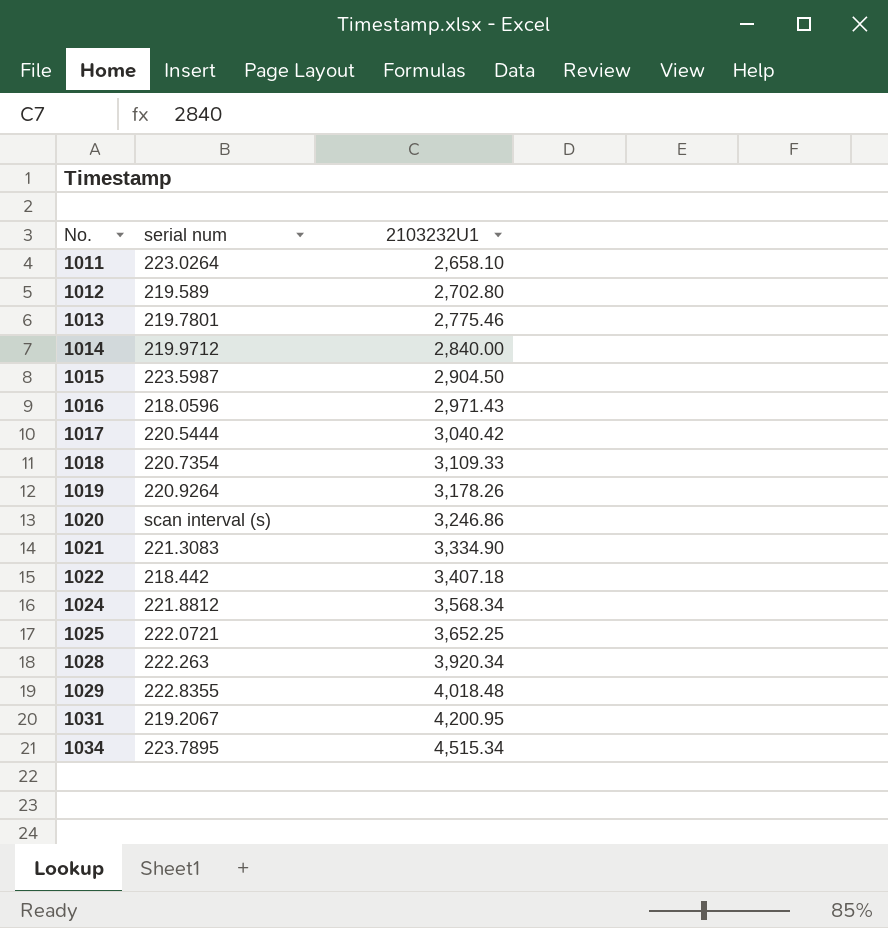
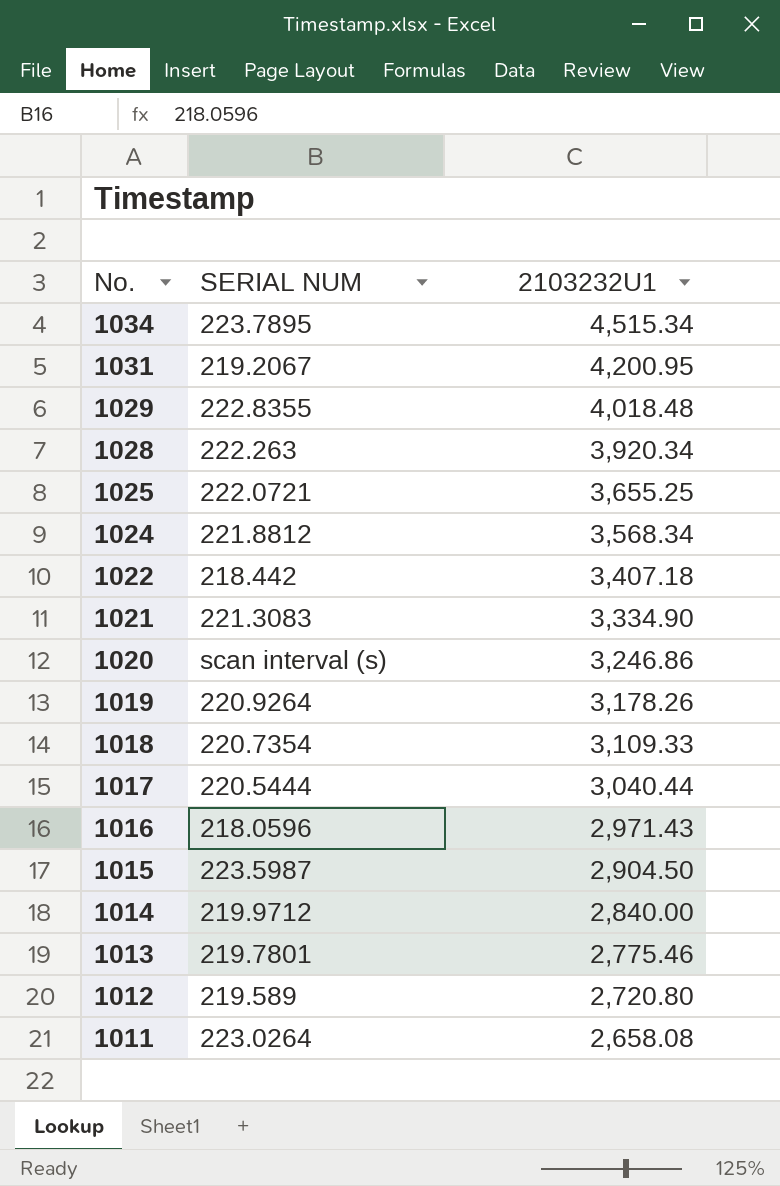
row order: No. ascending -> No. descending
column name: serial num -> SERIAL NUM
1025 | 2103232U1: 3,652.25 -> 3,655.25
1017 | 2103232U1: 3,040.42 -> 3,040.44
1012 | 2103232U1: 2,702.80 -> 2,720.80
1011 | 2103232U1: 2,658.10 -> 2,658.08

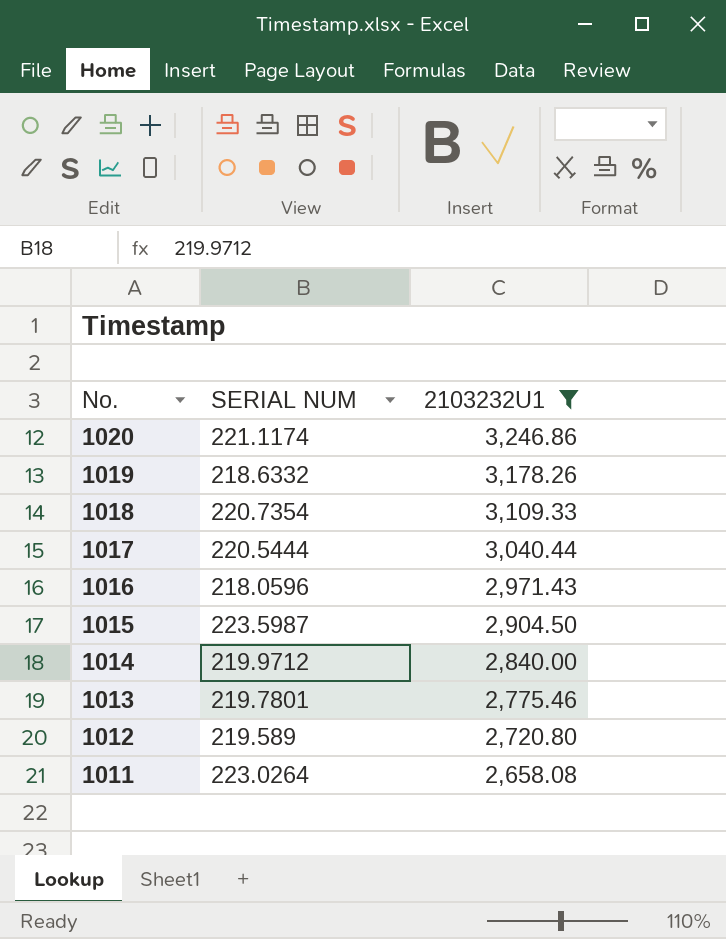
filter: none -> 2103232U1 <= 3,246.86
1020 | SERIAL NUM: scan interval (s) -> 221.1174
1019 | SERIAL NUM: 220.9264 -> 218.6332

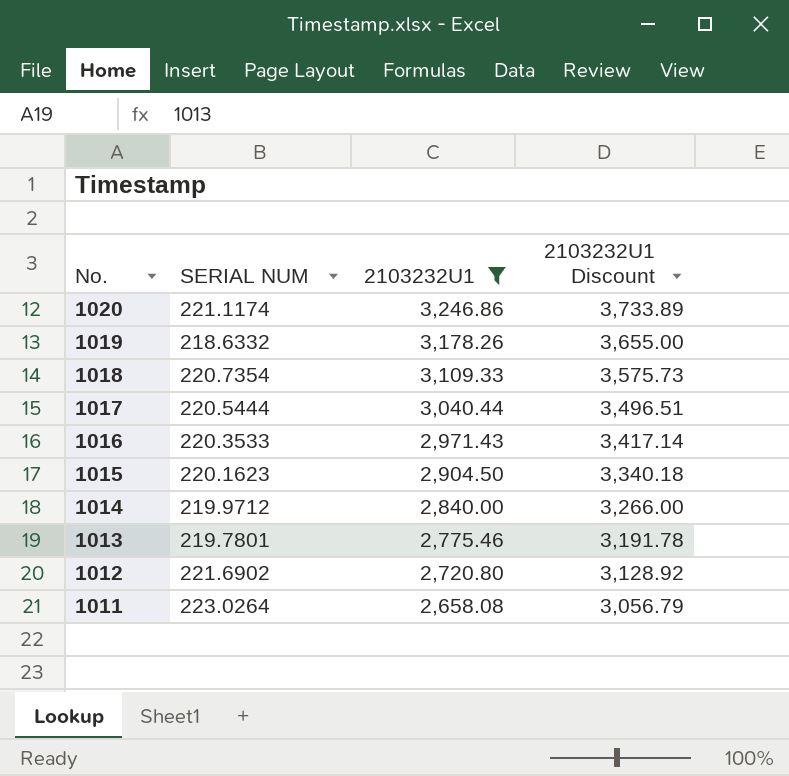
column 2103232U1 Discount | formula: none -> [2103232U1] * 1.15
1016 | SERIAL NUM: 218.0596 -> 220.3533
1015 | SERIAL NUM: 223.5987 -> 220.1623
1012 | SERIAL NUM: 219.589 -> 221.6902

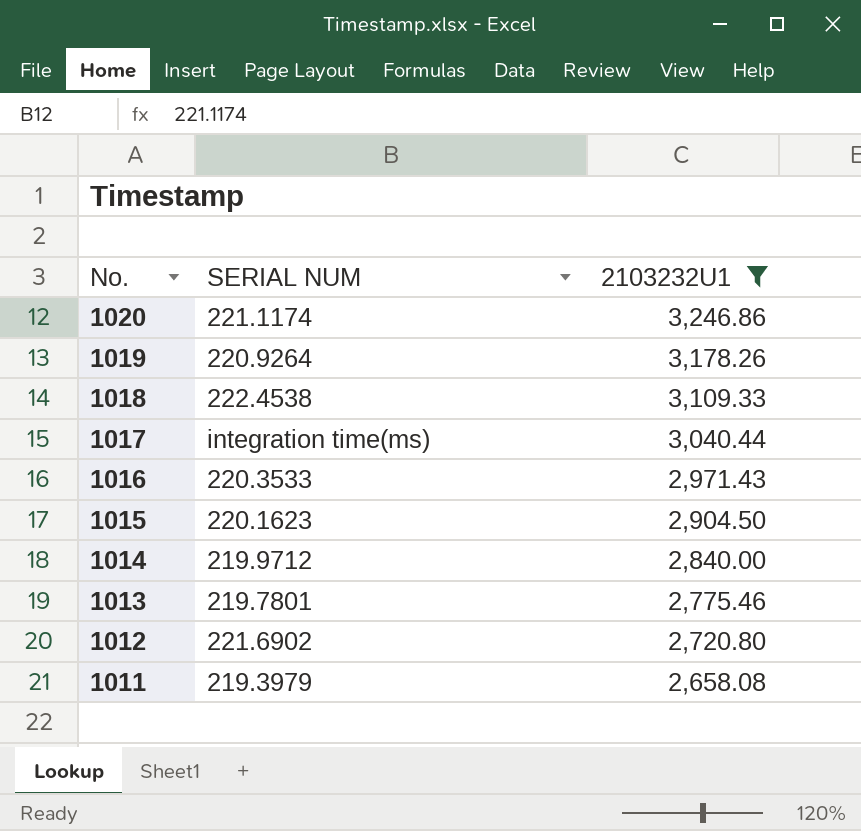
column 2103232U1 Discount | formula: [2103232U1] * 1.15 -> none
1019 | SERIAL NUM: 218.6332 -> 220.9264
1018 | SERIAL NUM: 220.7354 -> 222.4538
1017 | SERIAL NUM: 220.5444 -> integration time(ms)
1011 | SERIAL NUM: 223.0264 -> 219.3979

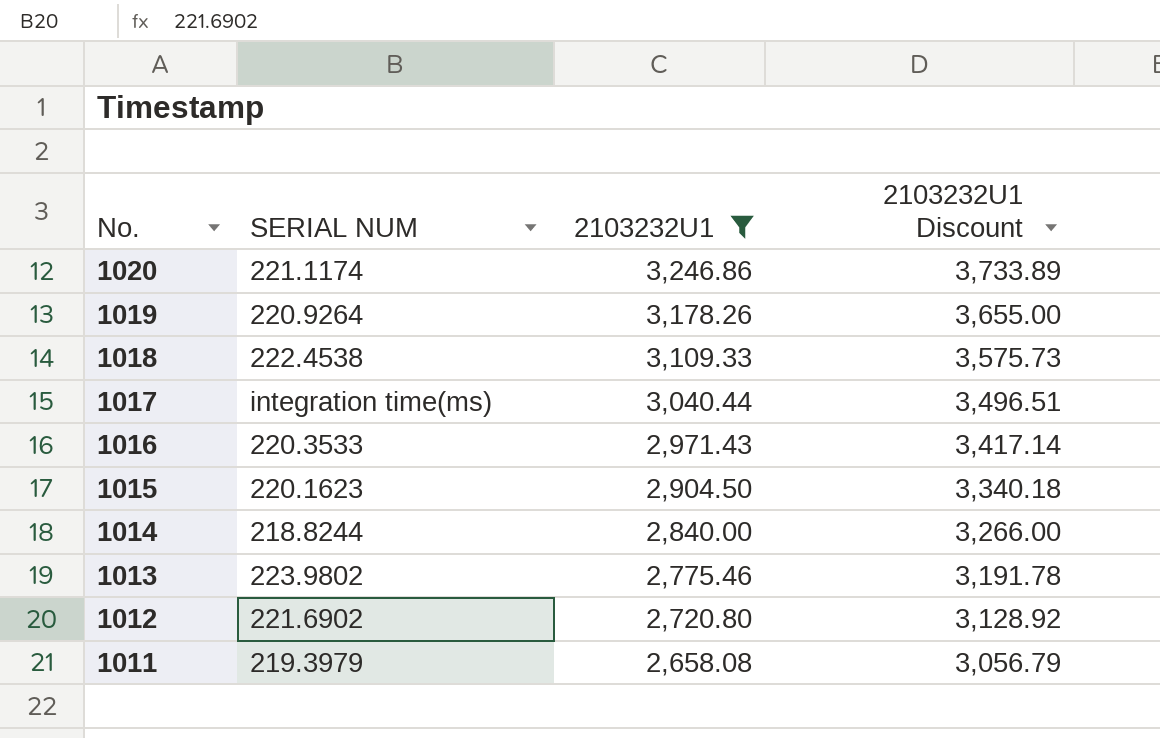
column 2103232U1 Discount | formula: none -> [2103232U1] * 1.15
1014 | SERIAL NUM: 219.9712 -> 218.8244
1013 | SERIAL NUM: 219.7801 -> 223.9802

